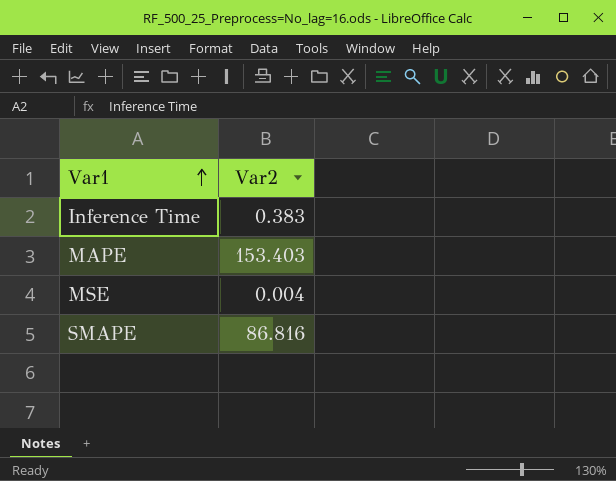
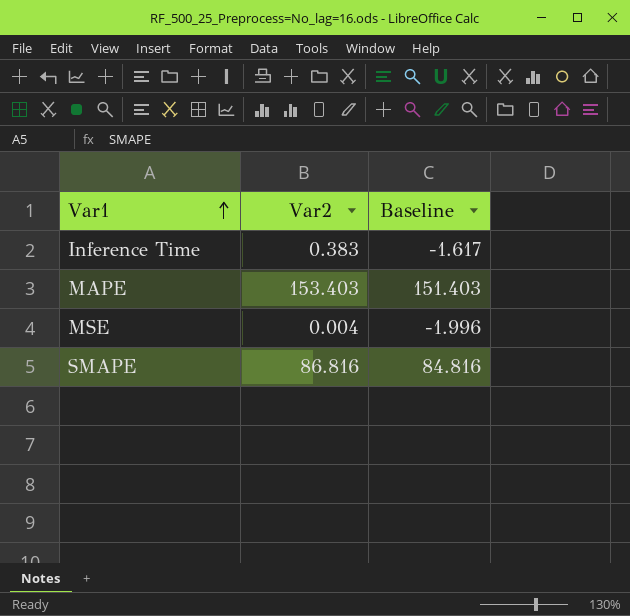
column Baseline | formula: none -> [Var2] - 2

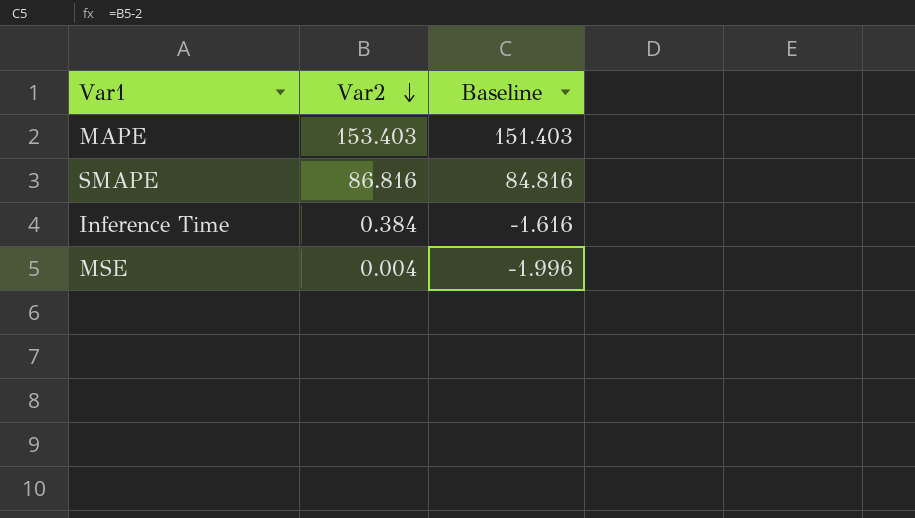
row order: Var1 ascending -> Var2 descending
Inference Time | Var2: 0.383 -> 0.384
Inference Time | Baseline: -1.617 -> -1.616

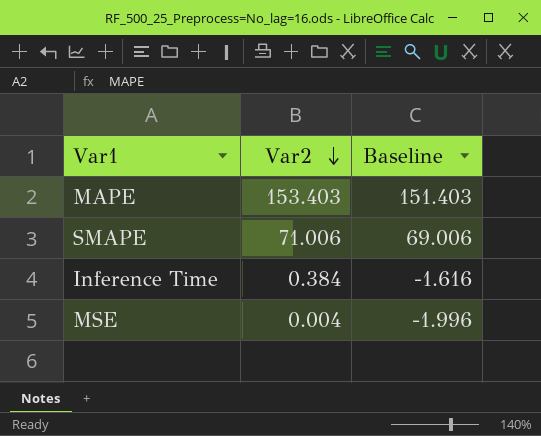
SMAPE | Var2: 86.816 -> 71.006
SMAPE | Baseline: 84.816 -> 69.006

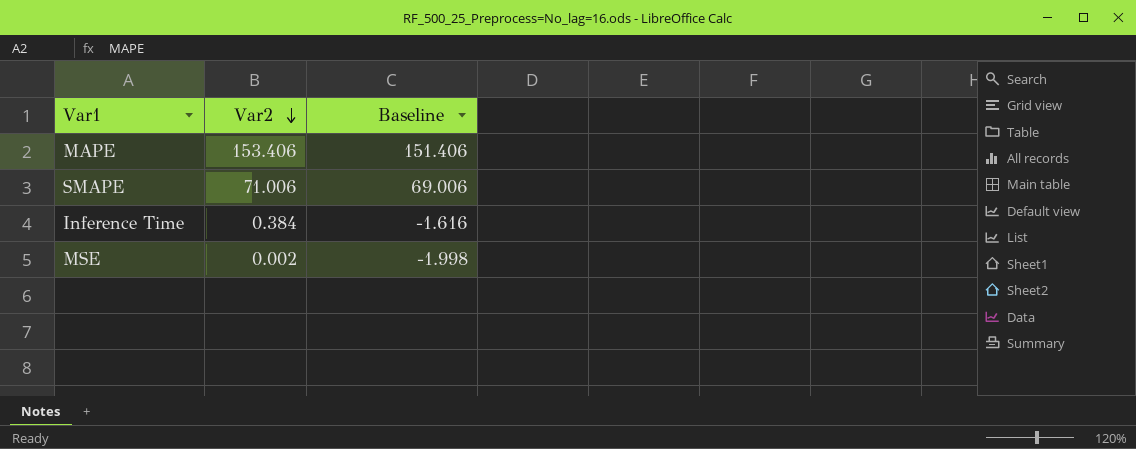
MAPE | Var2: 153.403 -> 153.406
MAPE | Baseline: 151.403 -> 151.406
MSE | Var2: 0.004 -> 0.002
MSE | Baseline: -1.996 -> -1.998

